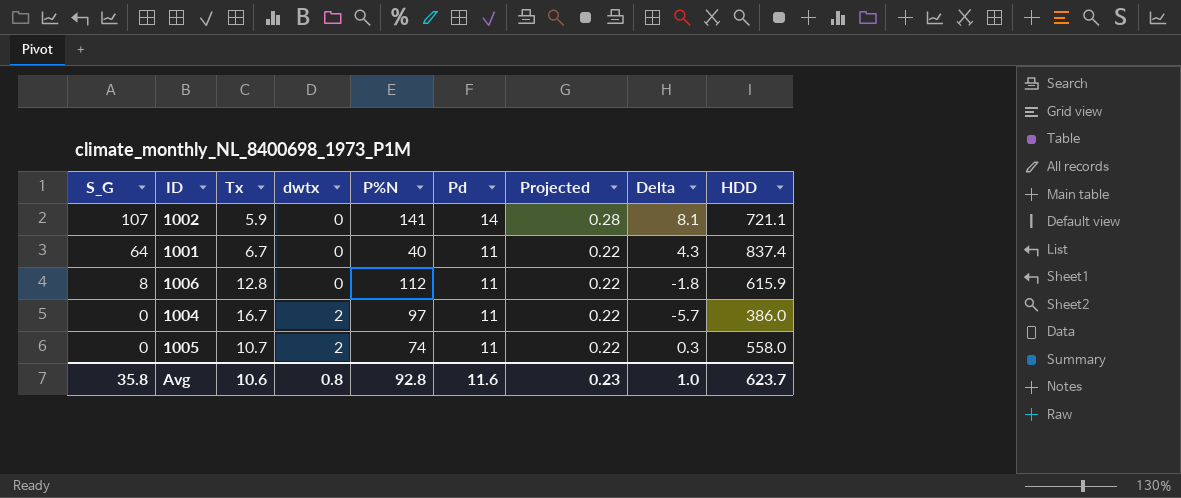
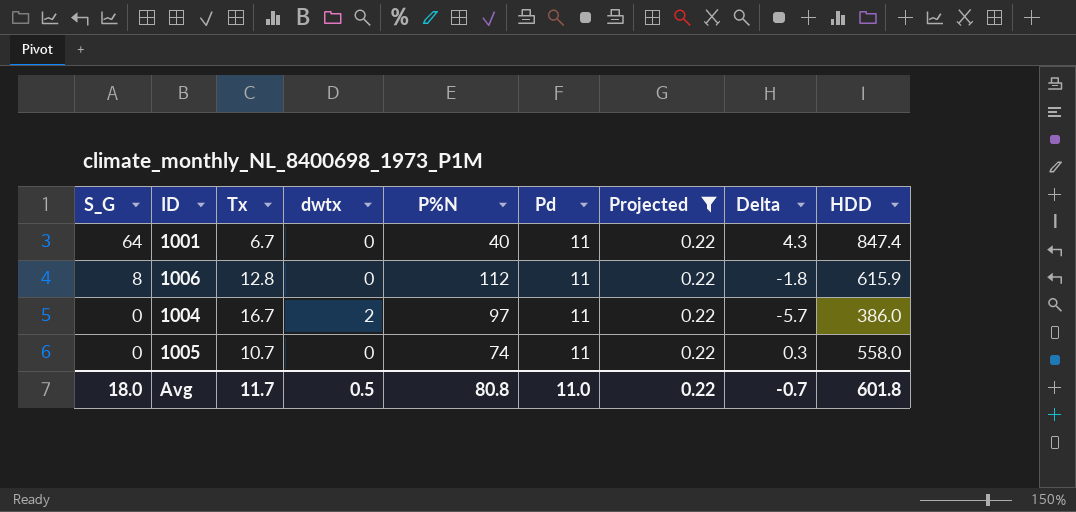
filter: none -> Projected = 0.22
1001 | HDD: 837.4 -> 847.4
1005 | dwtx: 2 -> 0
Avg | S_G: 35.8 -> 18.0
Avg | Tx: 10.6 -> 11.7
Avg | dwtx: 0.8 -> 0.5
Avg | P%N: 92.8 -> 80.8
Avg | Pd: 11.6 -> 11.0
Avg | Projected: 0.23 -> 0.22
Avg | Delta: 1.0 -> -0.7
Avg | HDD: 623.7 -> 601.8

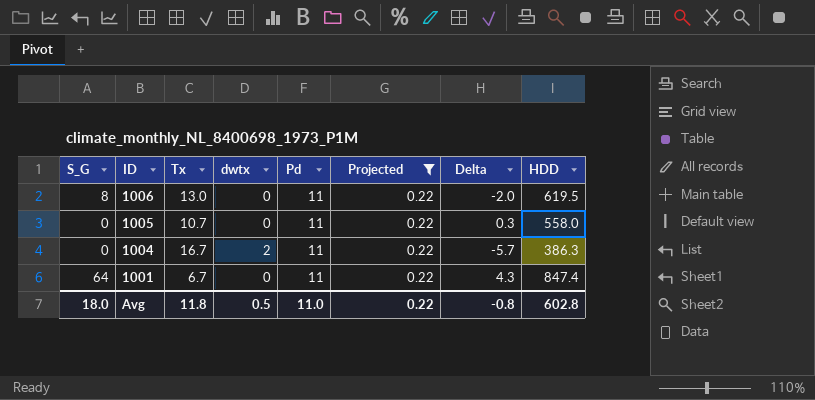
row order: S_G descending -> ID descending
column P%N | position: 5 -> none
1006 | Tx: 12.8 -> 13.0
1006 | Delta: -1.8 -> -2.0
1006 | HDD: 615.9 -> 619.5
1004 | HDD: 386.0 -> 386.3
Avg | Tx: 11.7 -> 11.8
Avg | Delta: -0.7 -> -0.8
Avg | HDD: 601.8 -> 602.8

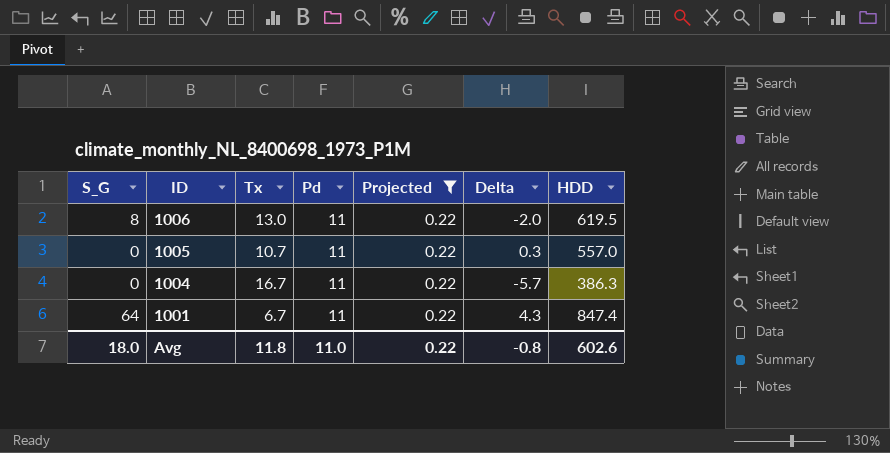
column dwtx | position: 4 -> none
1005 | HDD: 558.0 -> 557.0
Avg | HDD: 602.8 -> 602.6

